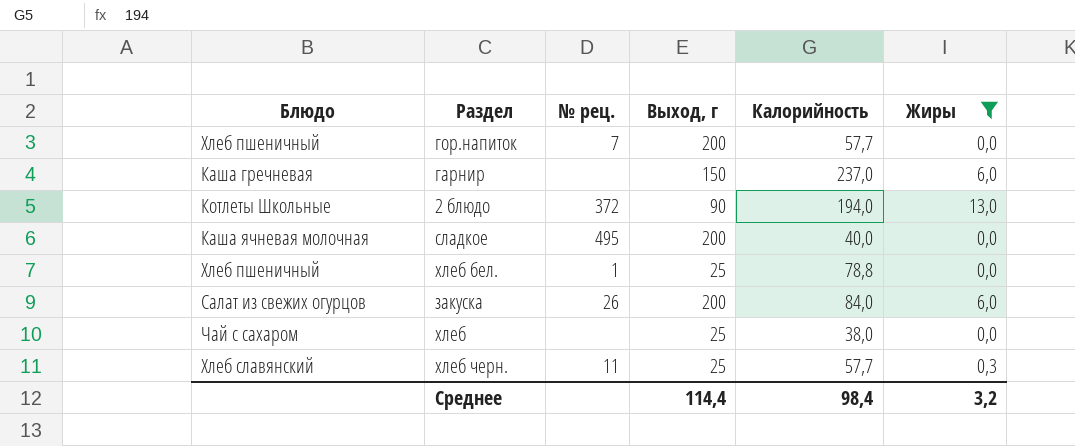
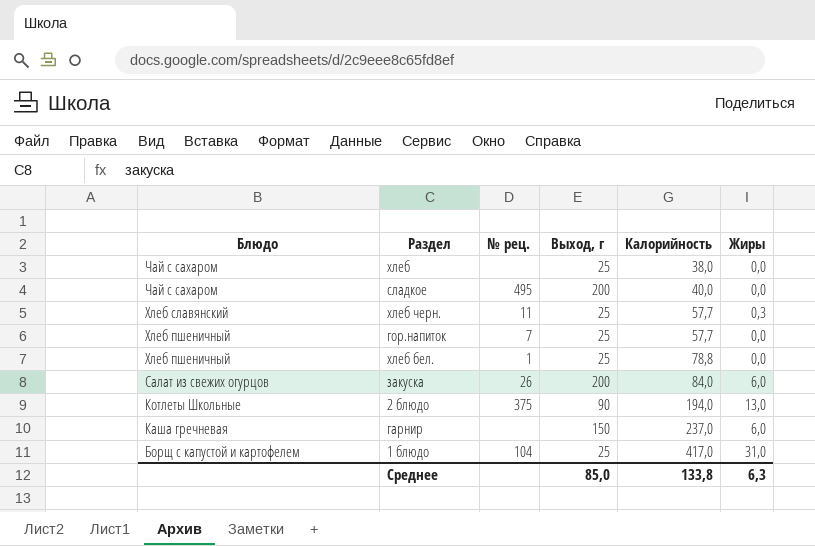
filter: Жиры != 31,0 -> none
row order: none -> Блюдо descending
сладкое | Блюдо: Каша ячневая молочная -> Чай с сахаром
гор.напиток | Выход, г: 200 -> 25
2 блюдо | № рец.: 372 -> 375
Среднее | Выход, г: 114,4 -> 85,0
Среднее | Калорийность: 98,4 -> 133,8
Среднее | Жиры: 3,2 -> 6,3

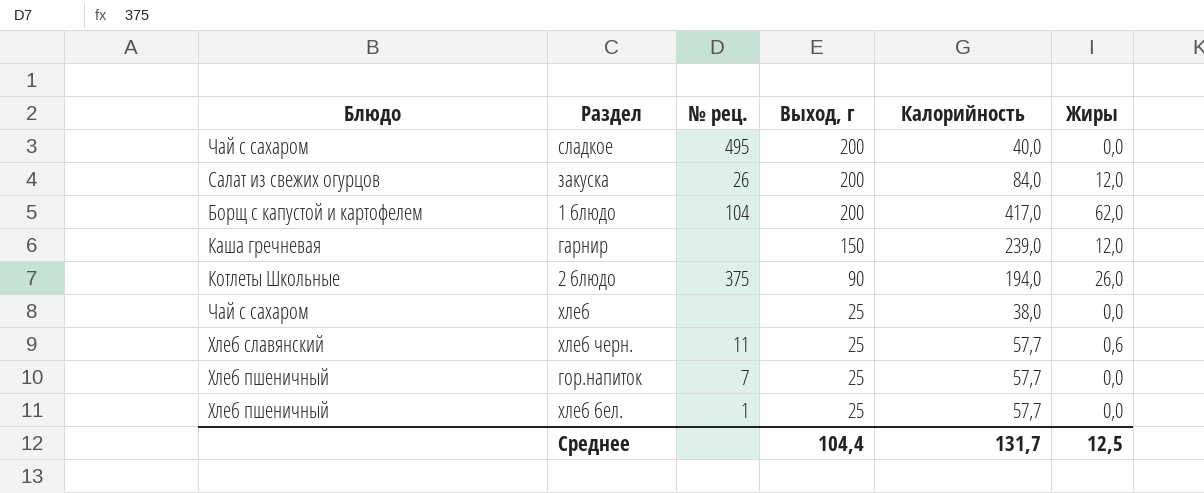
row order: Блюдо descending -> Выход, г descending
закуска | Жиры: 6,0 -> 12,0
1 блюдо | Выход, г: 25 -> 200
1 блюдо | Жиры: 31,0 -> 62,0
гарнир | Калорийность: 237,0 -> 239,0
гарнир | Жиры: 6,0 -> 12,0
2 блюдо | Жиры: 13,0 -> 26,0
хлеб черн. | Жиры: 0,3 -> 0,6
хлеб бел. | Калорийность: 78,8 -> 57,7
Среднее | Выход, г: 85,0 -> 104,4
Среднее | Калорийность: 133,8 -> 131,7
Среднее | Жиры: 6,3 -> 12,5

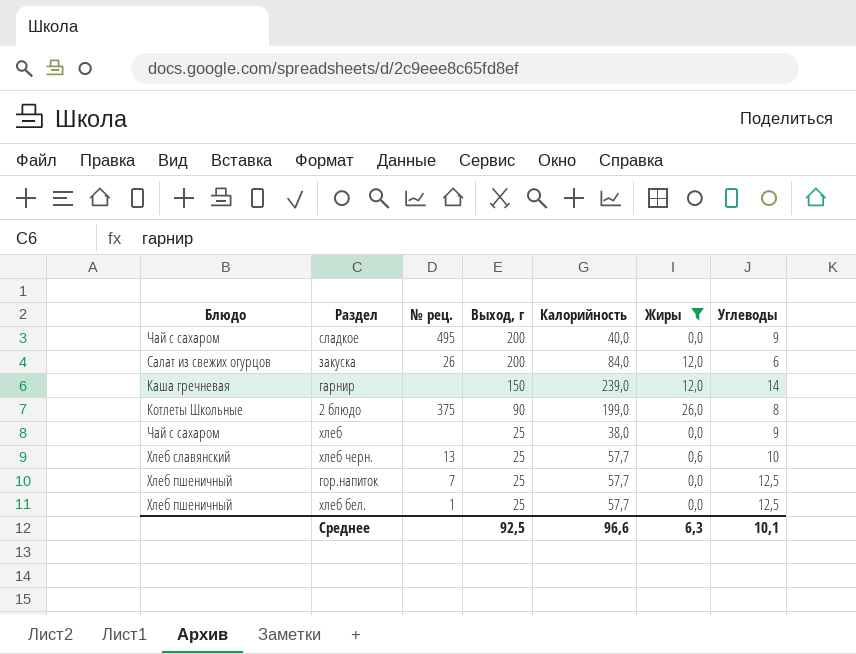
filter: none -> Жиры != 62,0
column Углеводы | position: none -> 7
2 блюдо | Калорийность: 194,0 -> 199,0
хлеб черн. | № рец.: 11 -> 13
Среднее | Выход, г: 104,4 -> 92,5
Среднее | Калорийность: 131,7 -> 96,6
Среднее | Жиры: 12,5 -> 6,3

